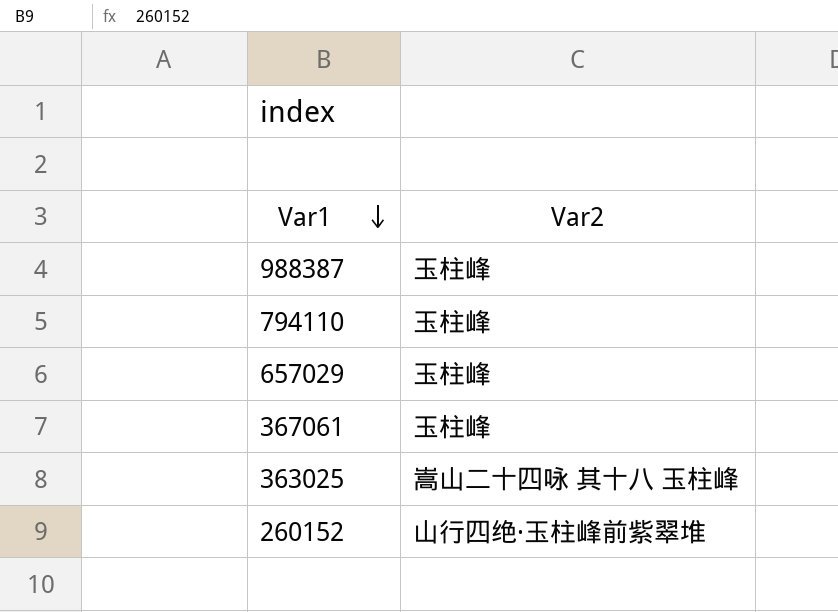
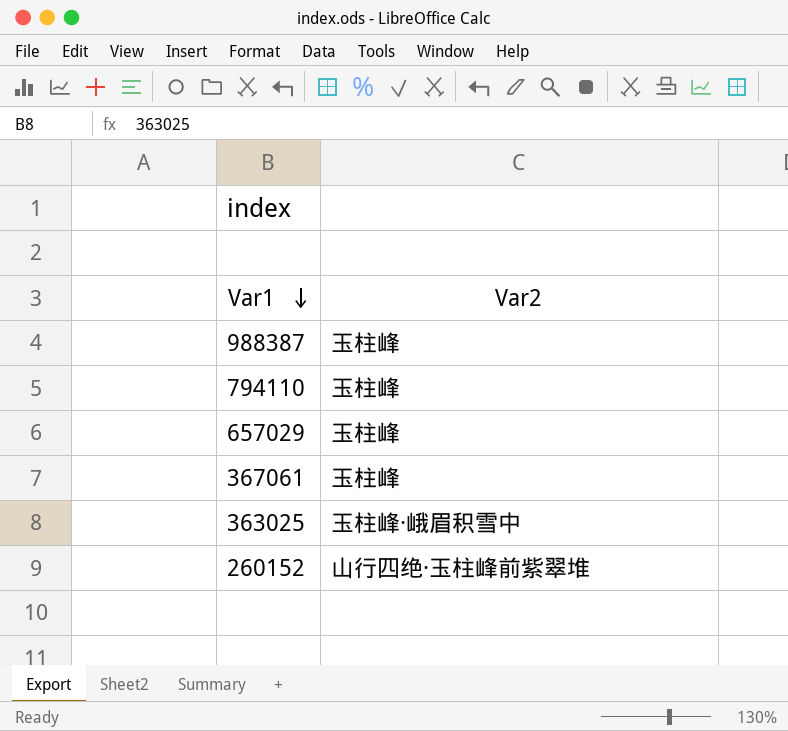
363025 | Var2: 嵩山二十四咏 其十八 玉柱峰 -> 玉柱峰·峨眉积雪中

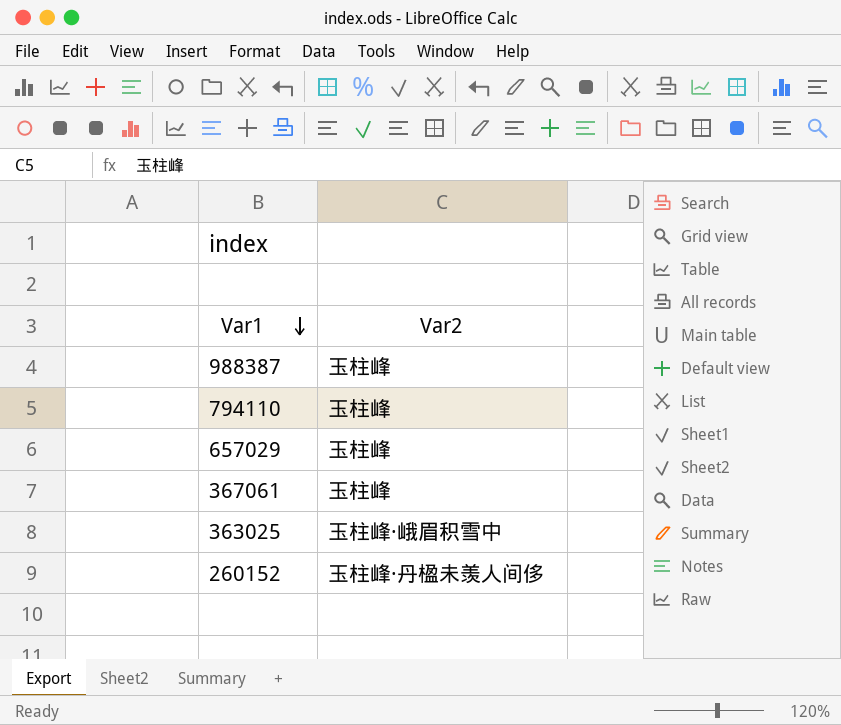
260152 | Var2: 山行四绝·玉柱峰前紫翠堆 -> 玉柱峰·丹楹未羡人间侈

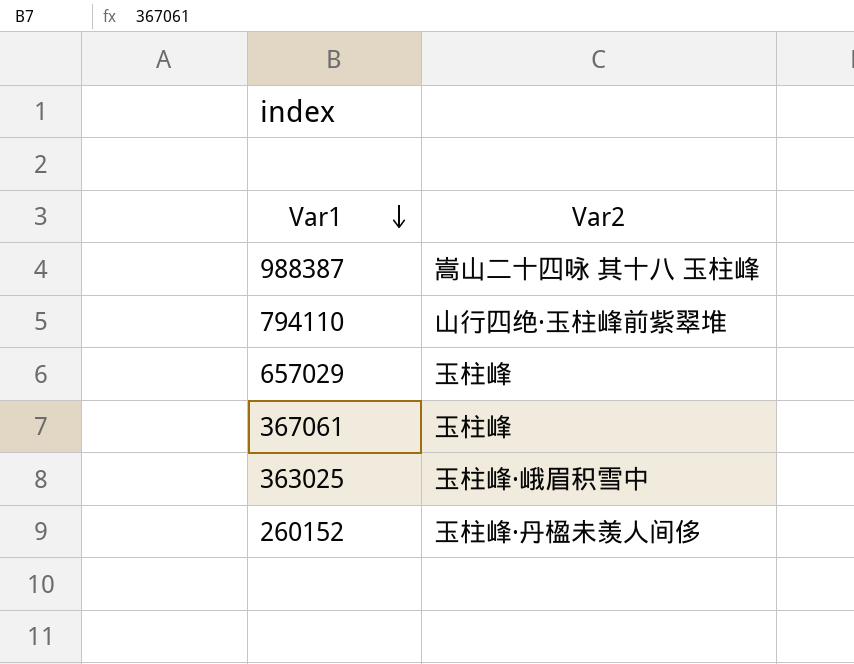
988387 | Var2: 玉柱峰 -> 嵩山二十四咏 其十八 玉柱峰
794110 | Var2: 玉柱峰 -> 山行四绝·玉柱峰前紫翠堆

